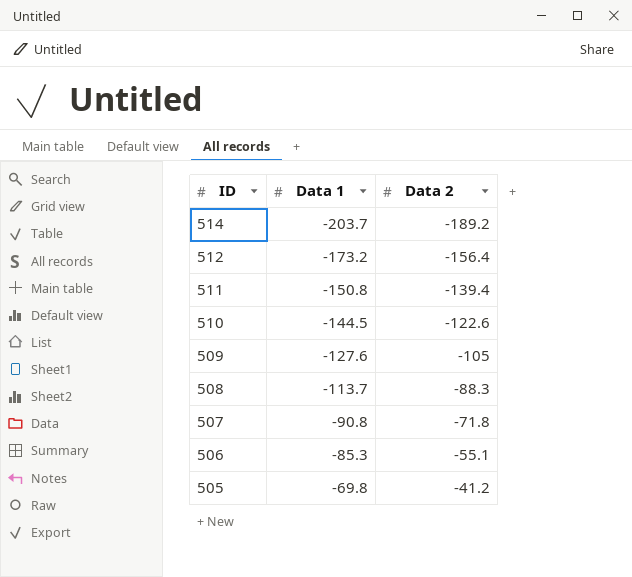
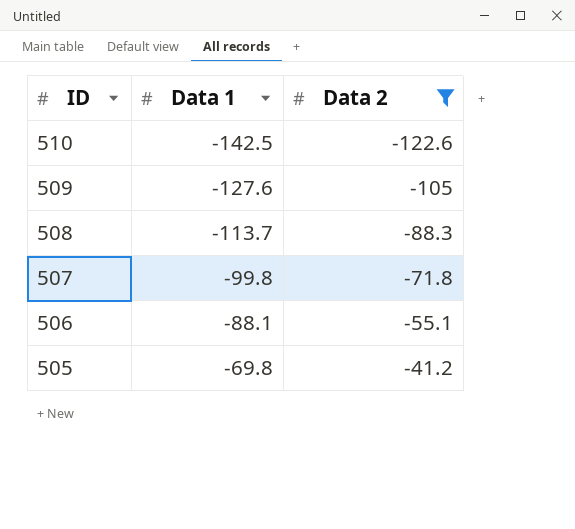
filter: none -> Data 2 >= -122.6
510 | Data 1: -144.5 -> -142.5
507 | Data 1: -90.8 -> -99.8
506 | Data 1: -85.3 -> -88.1

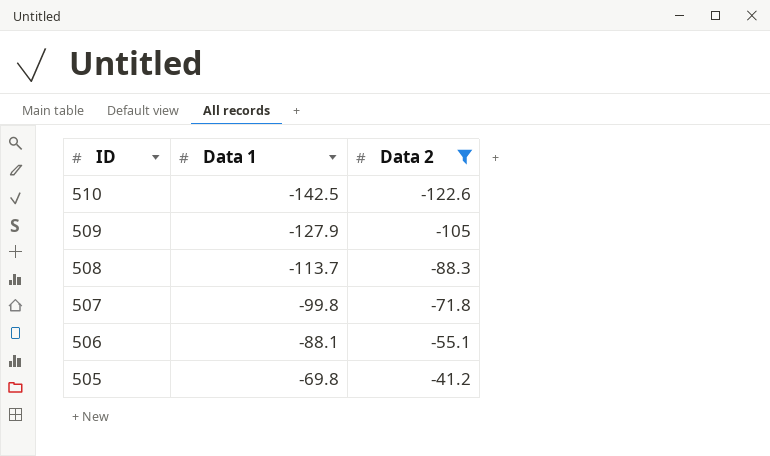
509 | Data 1: -127.6 -> -127.9

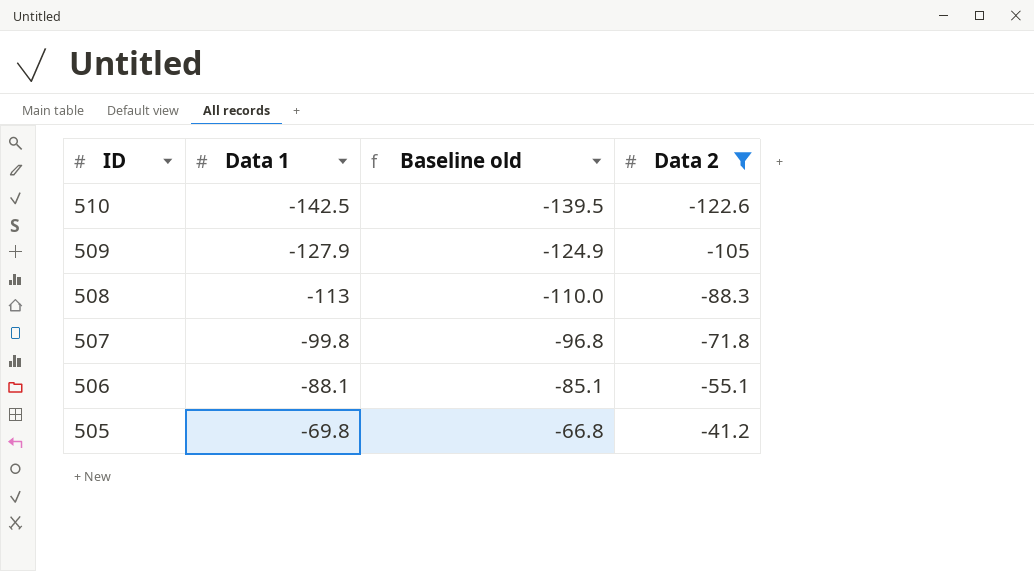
column Baseline old | formula: none -> [Data 1] + 3
508 | Data 1: -113.7 -> -113

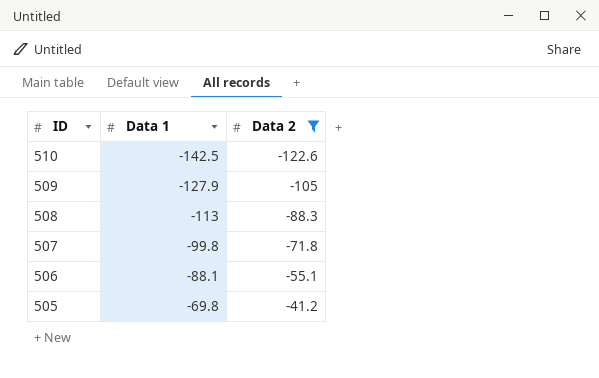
column Baseline old | formula: [Data 1] + 3 -> none

